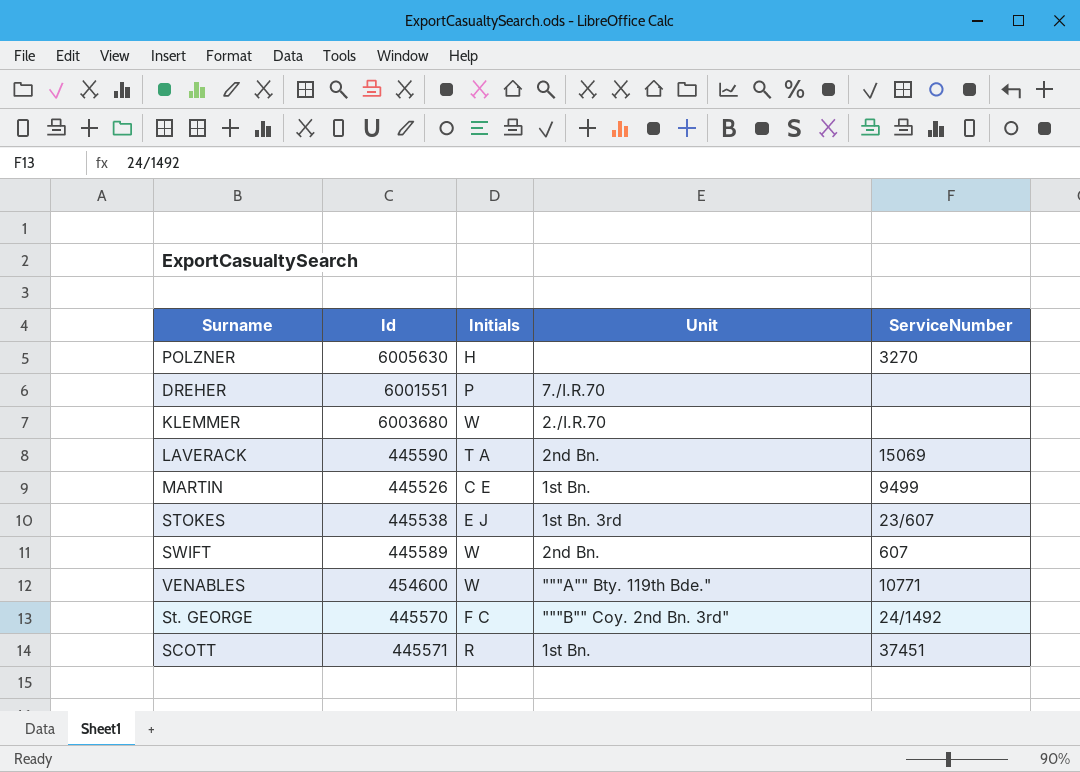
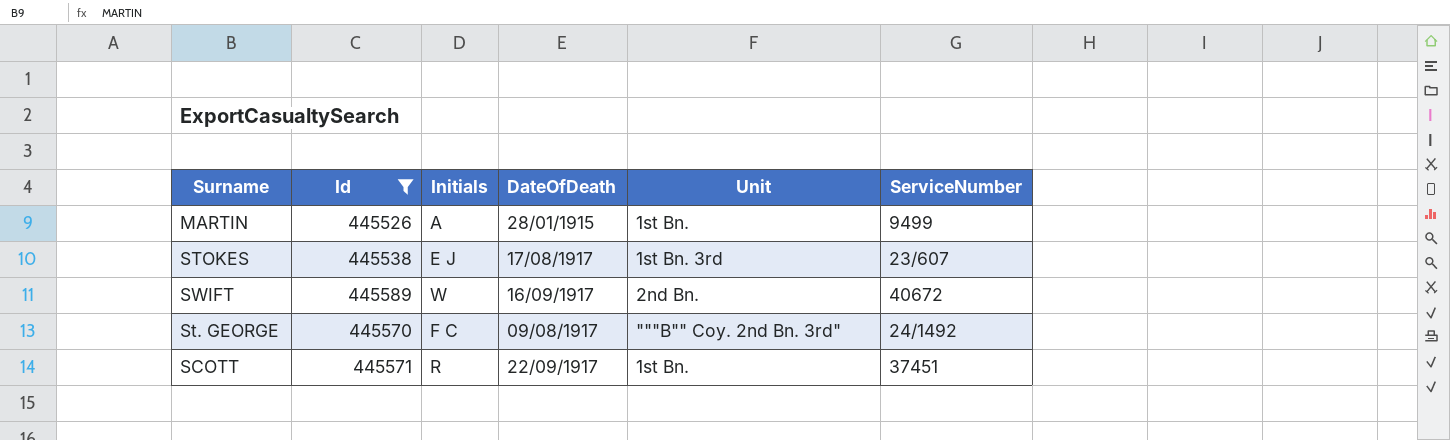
filter: none -> Id <= 445589
column DateOfDeath | position: none -> 4
MARTIN | Initials: C E -> A
SWIFT | ServiceNumber: 607 -> 40672

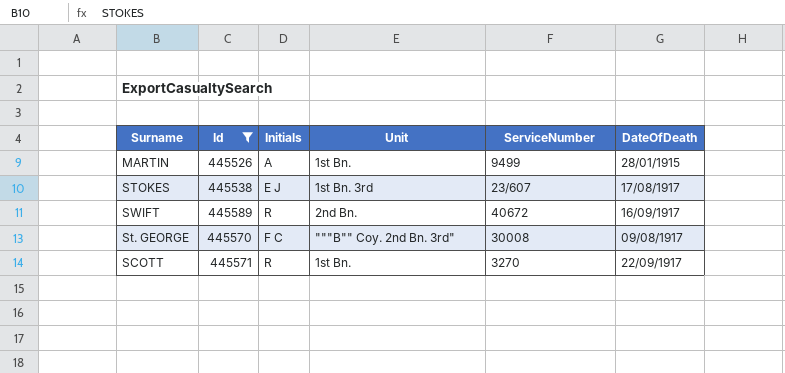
column DateOfDeath | position: 4 -> 6
SWIFT | Initials: W -> R
St. GEORGE | ServiceNumber: 24/1492 -> 30008
SCOTT | ServiceNumber: 37451 -> 3270

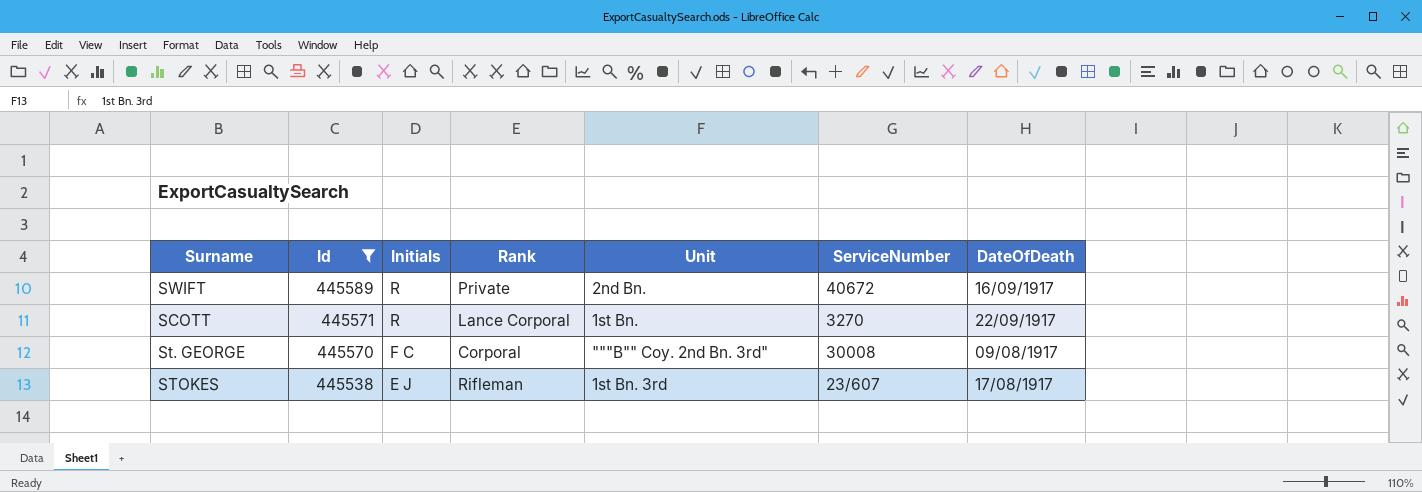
row order: none -> Id descending
column Rank | position: none -> 4
row MARTIN: 445526 | A | 1st Bn. | 9499 | 28/01/1915 -> none

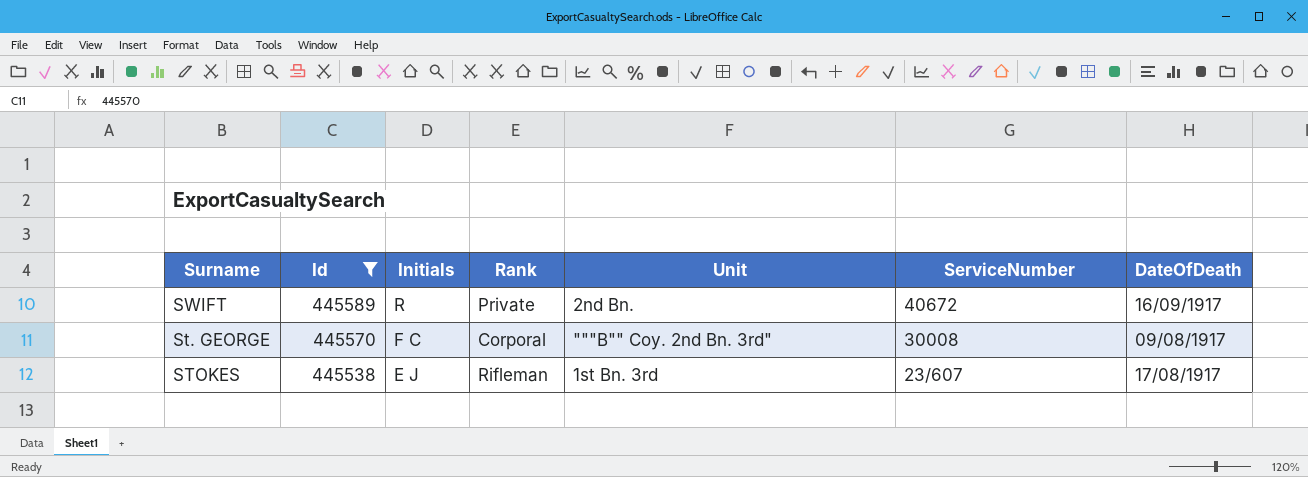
row SCOTT: 445571 | R | Lance Corporal | 1st Bn. | 3270 | 22/09/1917 -> none

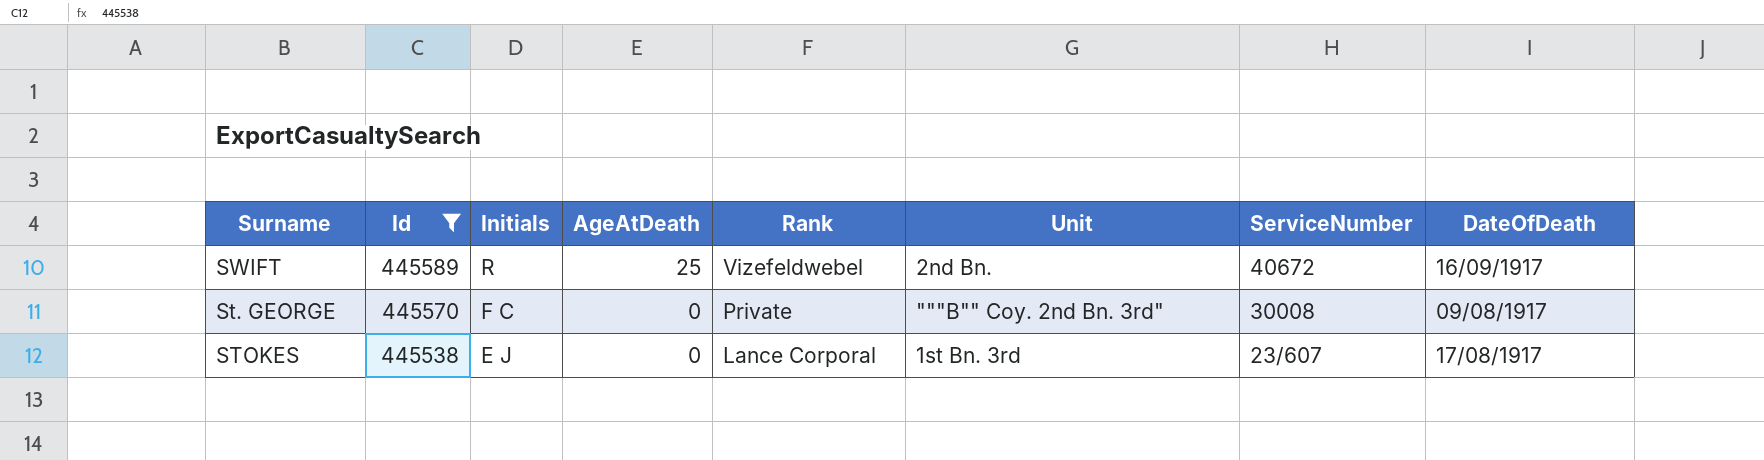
column AgeAtDeath | position: none -> 4
SWIFT | Rank: Private -> Vizefeldwebel
St. GEORGE | Rank: Corporal -> Private
STOKES | Rank: Rifleman -> Lance Corporal

